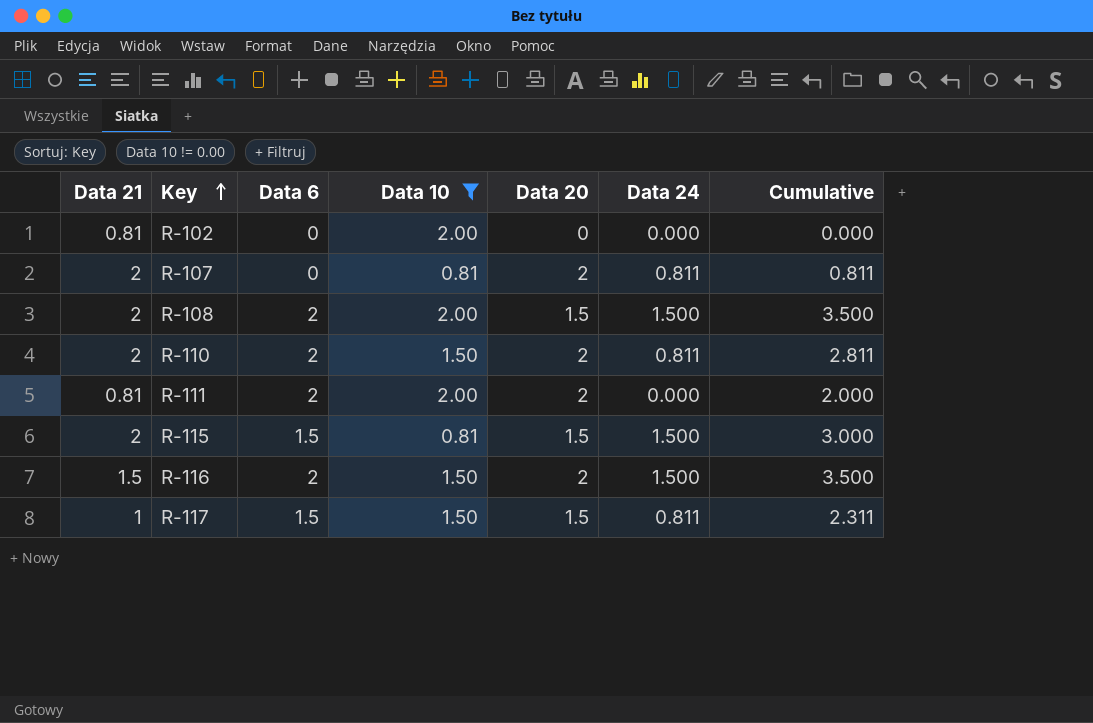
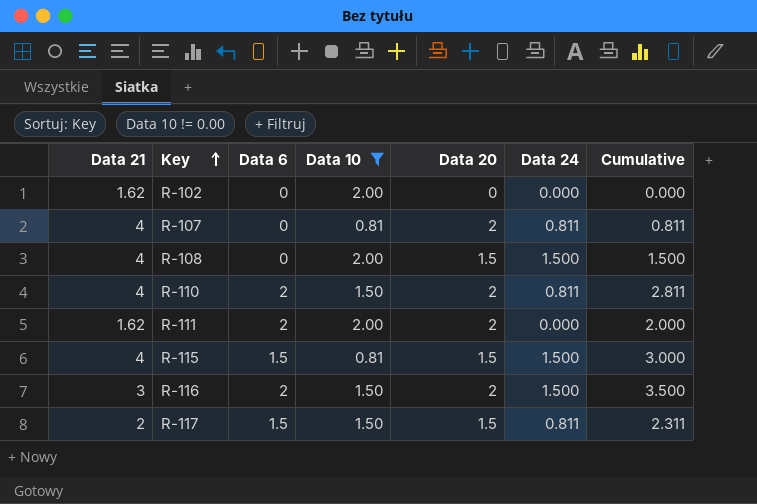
R-102 | Data 21: 0.81 -> 1.62
R-107 | Data 21: 2 -> 4
R-108 | Data 21: 2 -> 4
R-108 | Data 6: 2 -> 0
R-108 | Cumulative: 3.500 -> 1.500
R-110 | Data 21: 2 -> 4
R-111 | Data 21: 0.81 -> 1.62
R-115 | Data 21: 2 -> 4
R-116 | Data 21: 1.5 -> 3
R-117 | Data 21: 1 -> 2

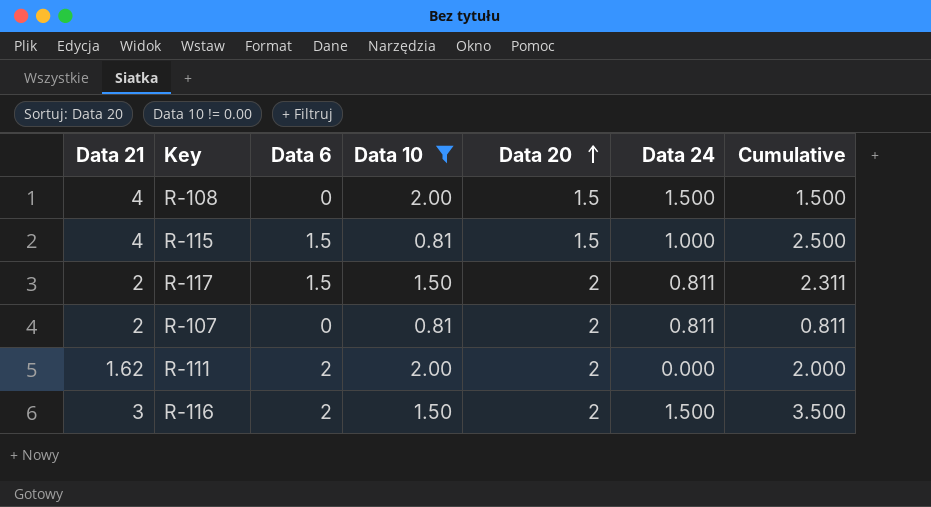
row order: Key ascending -> Data 20 ascending
row R-102: 1.62 | 0 | 2.00 | 0 | 0.000 | 0.000 -> none
row R-110: 4 | 2 | 1.50 | 2 | 0.811 | 2.811 -> none
R-115 | Data 24: 1.500 -> 1.000
R-115 | Cumulative: 3.000 -> 2.500
R-117 | Data 20: 1.5 -> 2
R-107 | Data 21: 4 -> 2

